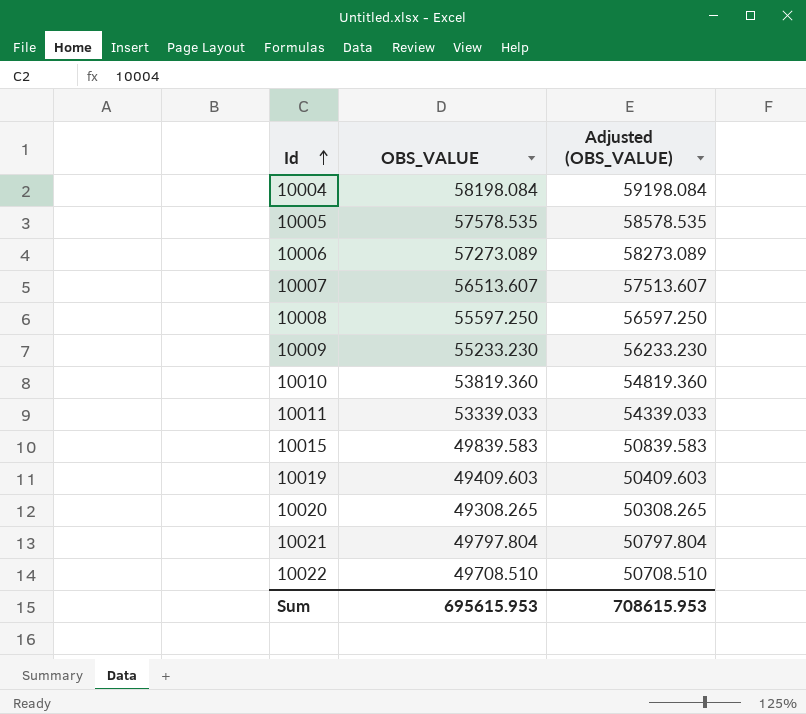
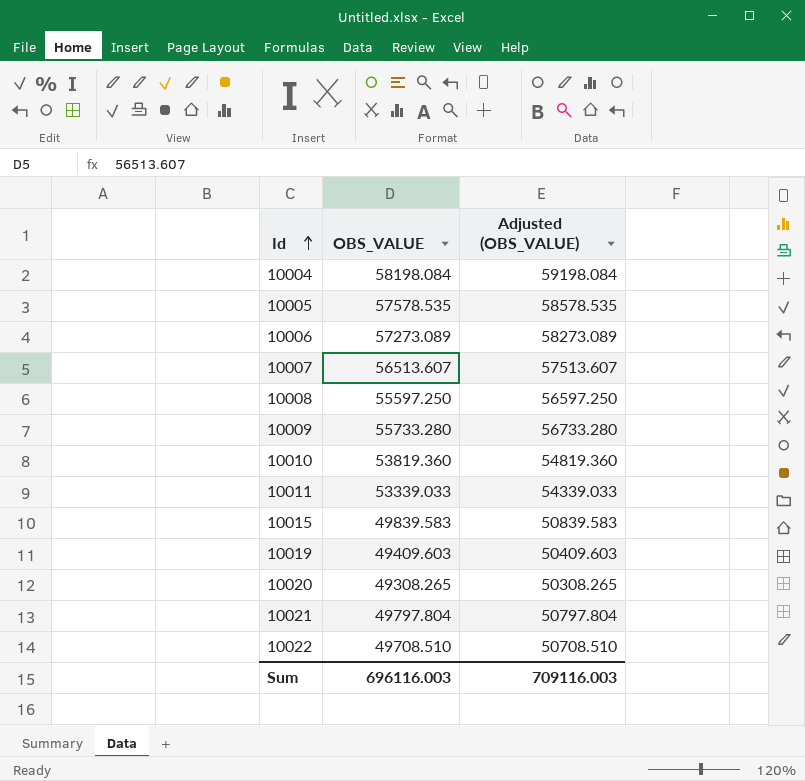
10009 | OBS_VALUE: 55233.230 -> 55733.280
10009 | Adjusted (OBS_VALUE): 56233.230 -> 56733.280
Sum | OBS_VALUE: 695615.953 -> 696116.003
Sum | Adjusted (OBS_VALUE): 708615.953 -> 709116.003

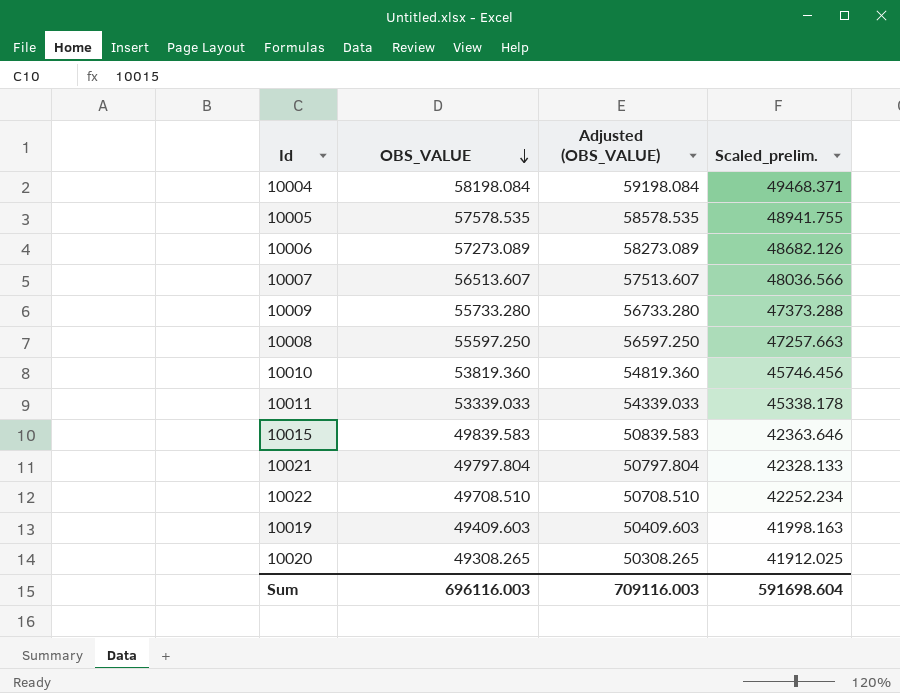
row order: Id ascending -> OBS_VALUE descending
column Scaled_prelim. | formula: none -> [OBS_VALUE] * 0.85

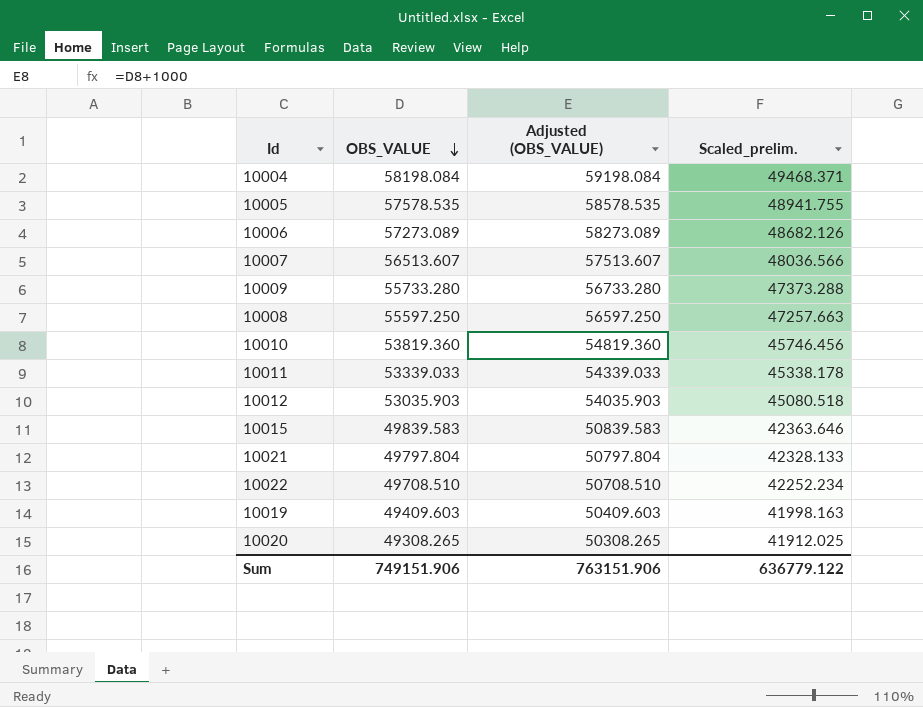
row 10012: none -> 53035.903 | 54035.903 | 45080.518
Sum | OBS_VALUE: 696116.003 -> 749151.906
Sum | Adjusted (OBS_VALUE): 709116.003 -> 763151.906
Sum | Scaled_prelim.: 591698.604 -> 636779.122

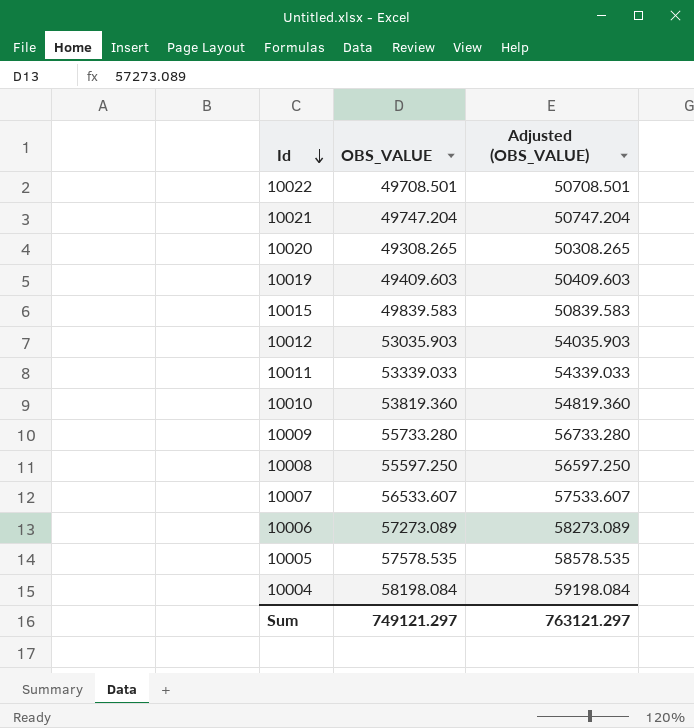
row order: OBS_VALUE descending -> Id descending
column Scaled_prelim. | formula: [OBS_VALUE] * 0.85 -> none
10022 | OBS_VALUE: 49708.510 -> 49708.501
10022 | Adjusted (OBS_VALUE): 50708.510 -> 50708.501
10021 | OBS_VALUE: 49797.804 -> 49747.204
10021 | Adjusted (OBS_VALUE): 50797.804 -> 50747.204
10007 | OBS_VALUE: 56513.607 -> 56533.607
10007 | Adjusted (OBS_VALUE): 57513.607 -> 57533.607
Sum | OBS_VALUE: 749151.906 -> 749121.297
Sum | Adjusted (OBS_VALUE): 763151.906 -> 763121.297

